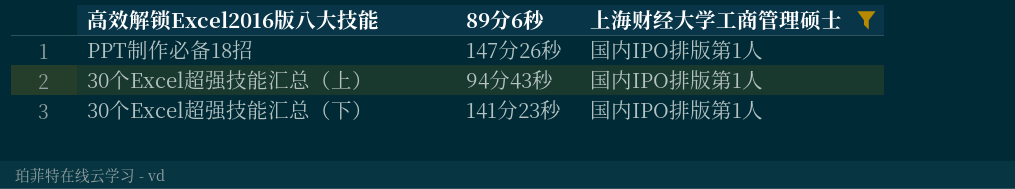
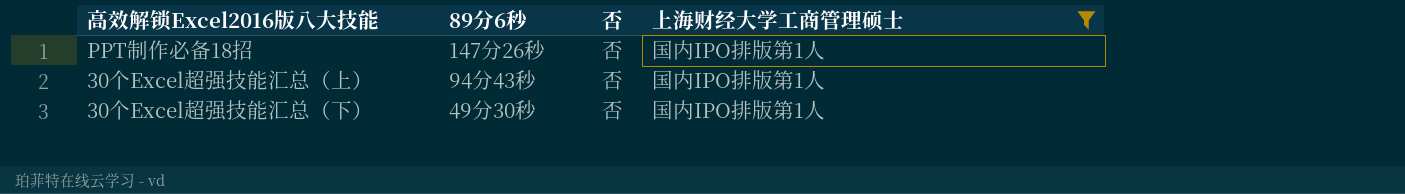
column 否 | position: none -> 3
30个Excel超强技能汇总（下） | 89分6秒: 141分23秒 -> 49分30秒

